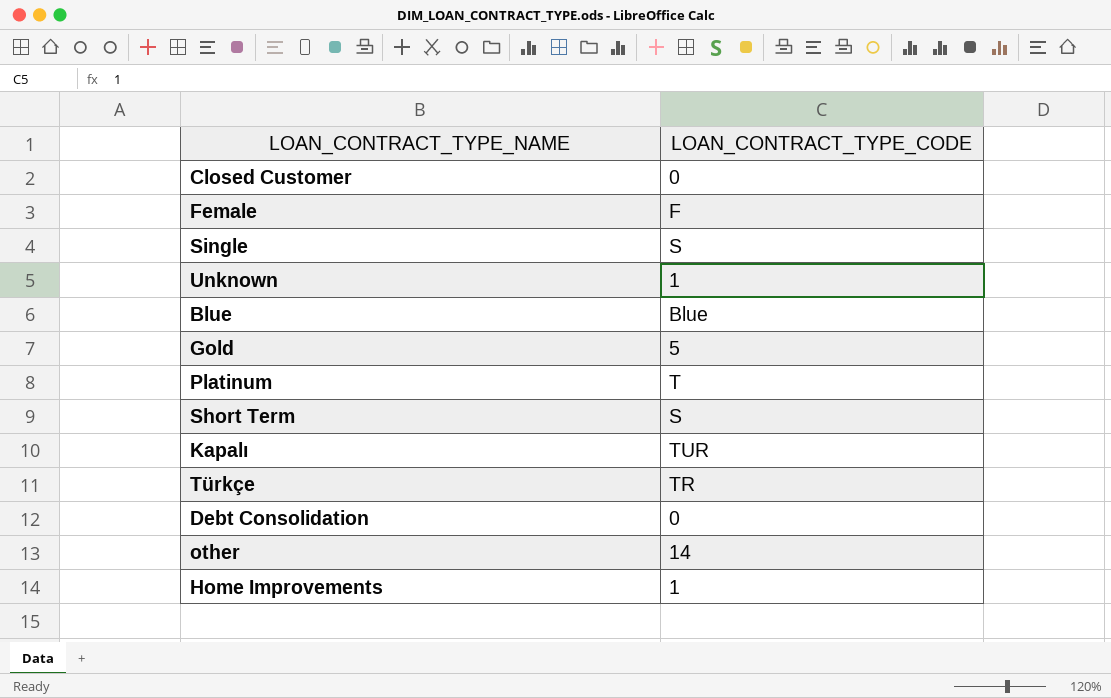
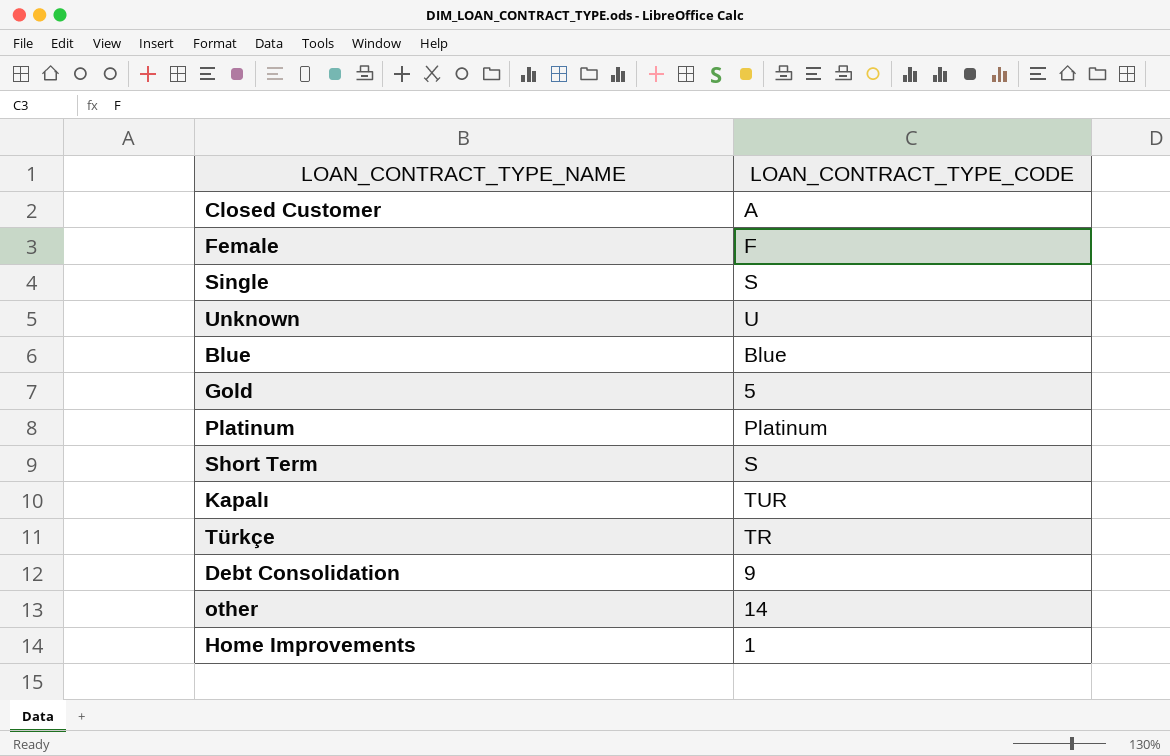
Closed Customer | LOAN_CONTRACT_TYPE_CODE: 0 -> A
Unknown | LOAN_CONTRACT_TYPE_CODE: 1 -> U
Platinum | LOAN_CONTRACT_TYPE_CODE: T -> Platinum
Debt Consolidation | LOAN_CONTRACT_TYPE_CODE: 0 -> 9

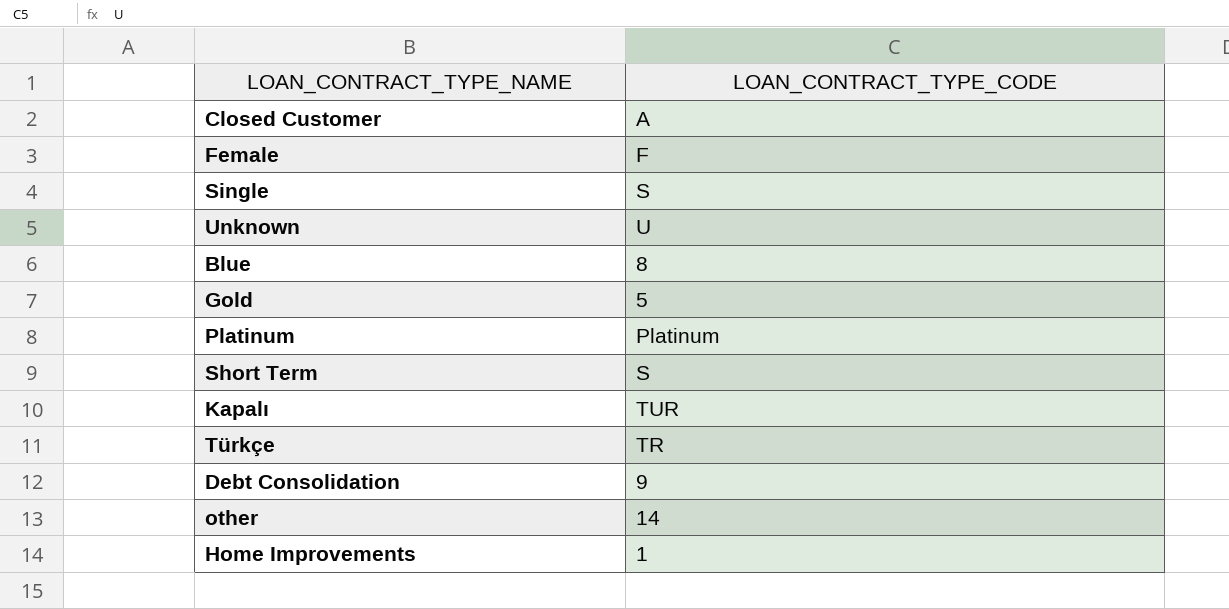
Blue | LOAN_CONTRACT_TYPE_CODE: Blue -> 8

